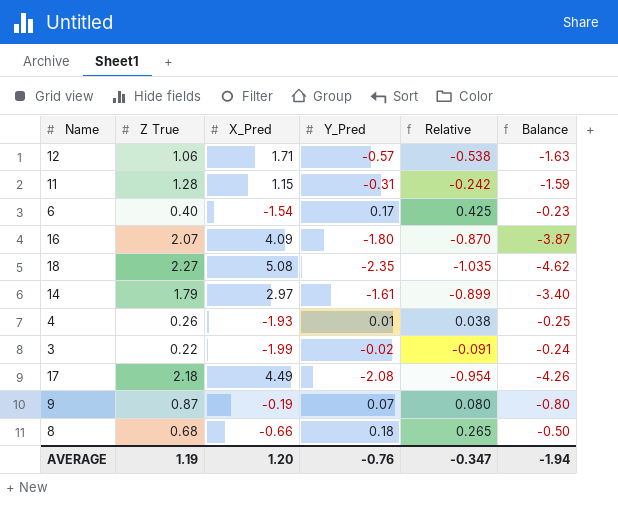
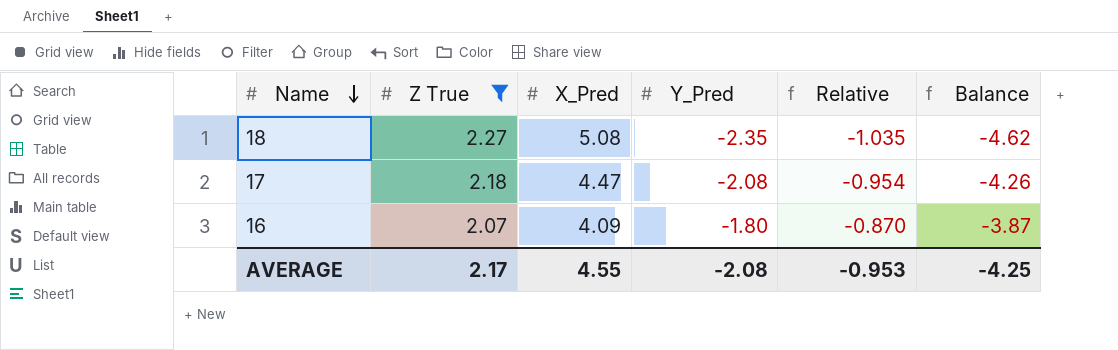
filter: none -> Z True >= 2.07
row order: none -> Name descending
17 | X_Pred: 4.49 -> 4.47
AVERAGE | Z True: 1.19 -> 2.17
AVERAGE | X_Pred: 1.20 -> 4.55
AVERAGE | Y_Pred: -0.76 -> -2.08
AVERAGE | Relative: -0.347 -> -0.953
AVERAGE | Balance: -1.94 -> -4.25

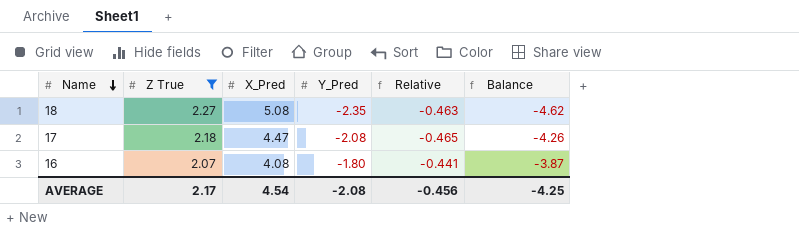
column Relative | formula: [Y_Pred] / [Z True] -> [Y_Pred] / [X_Pred]
16 | X_Pred: 4.09 -> 4.08
AVERAGE | X_Pred: 4.55 -> 4.54
AVERAGE | Relative: -0.953 -> -0.456

